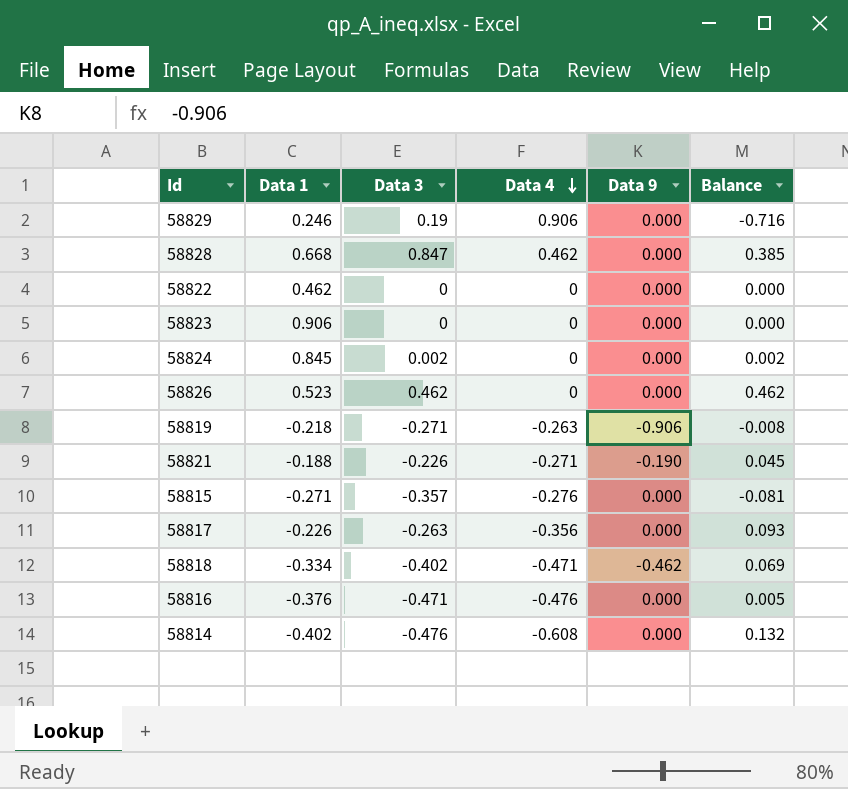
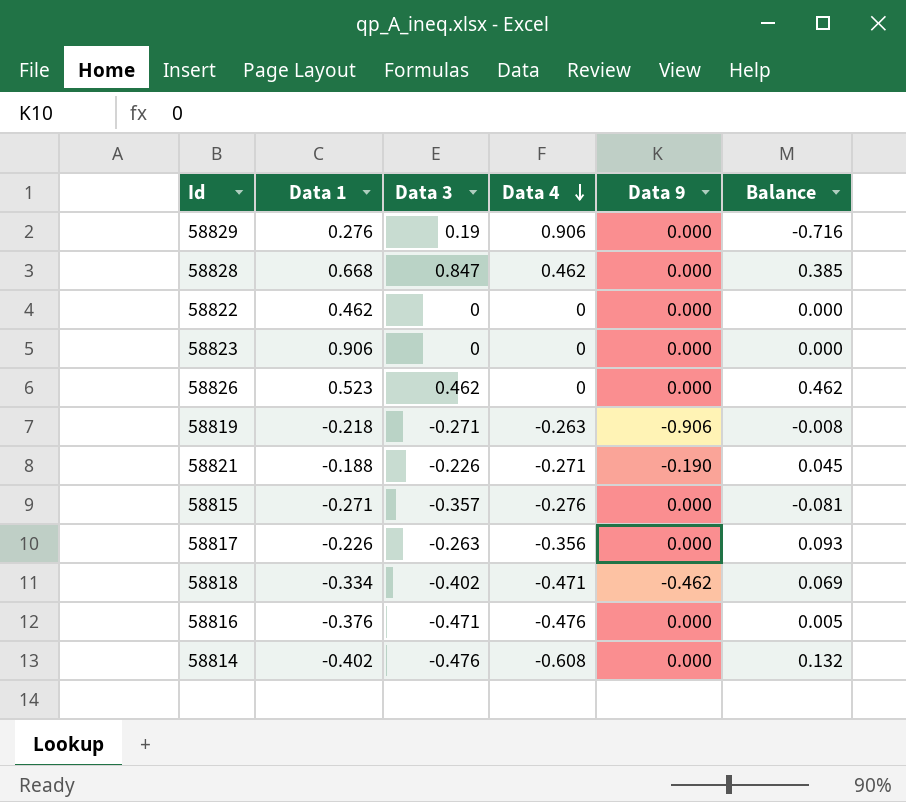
row 58824: 0.845 | 0.002 | 0 | 0.000 | 0.002 -> none
58829 | Data 1: 0.246 -> 0.276

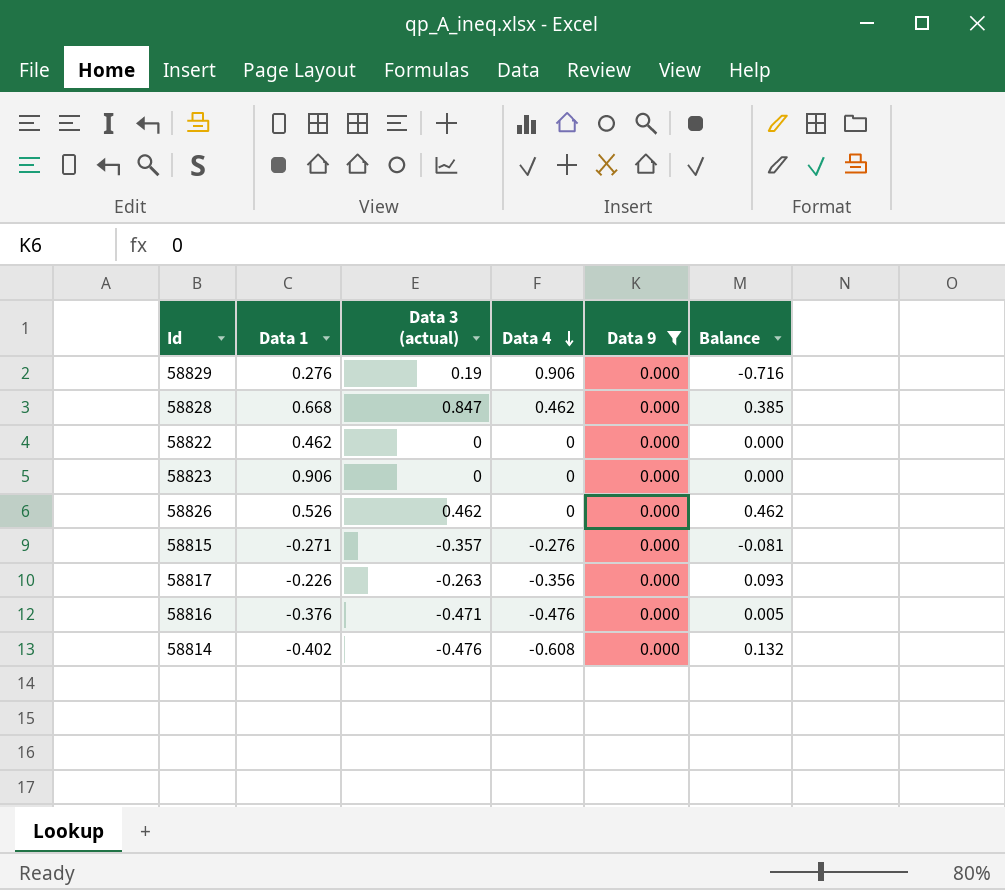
filter: none -> Data 9 = 0.000
column name: Data 3 -> Data 3 (actual)
58826 | Data 1: 0.523 -> 0.526

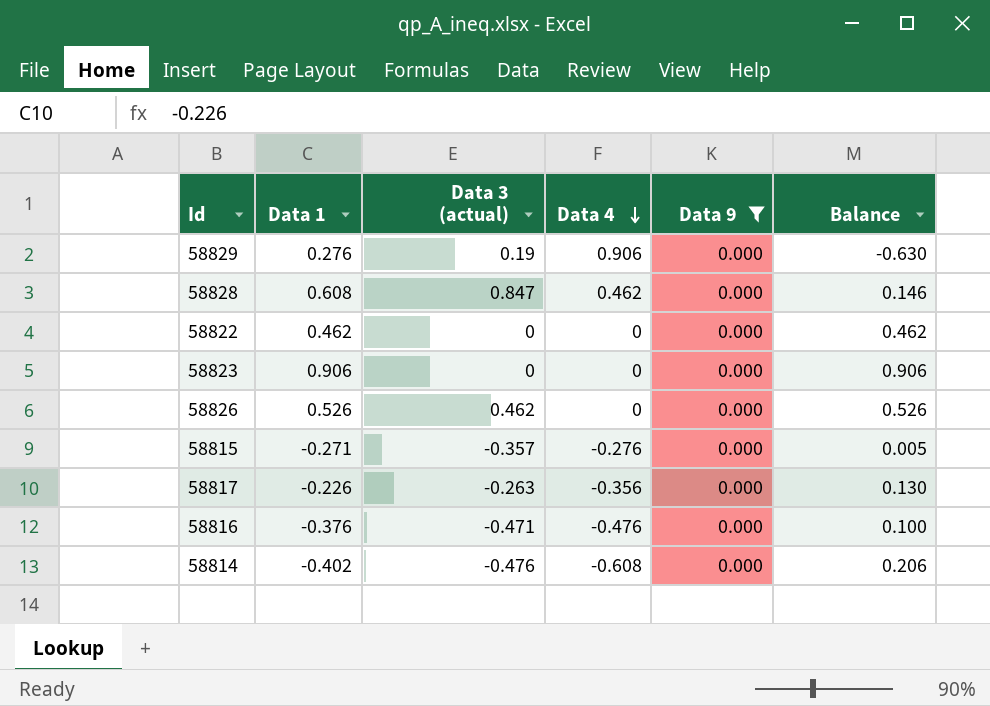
column Balance | formula: [Data 3 (actual)] - [Data 4] -> [Data 1] - [Data 4]
58828 | Data 1: 0.668 -> 0.608

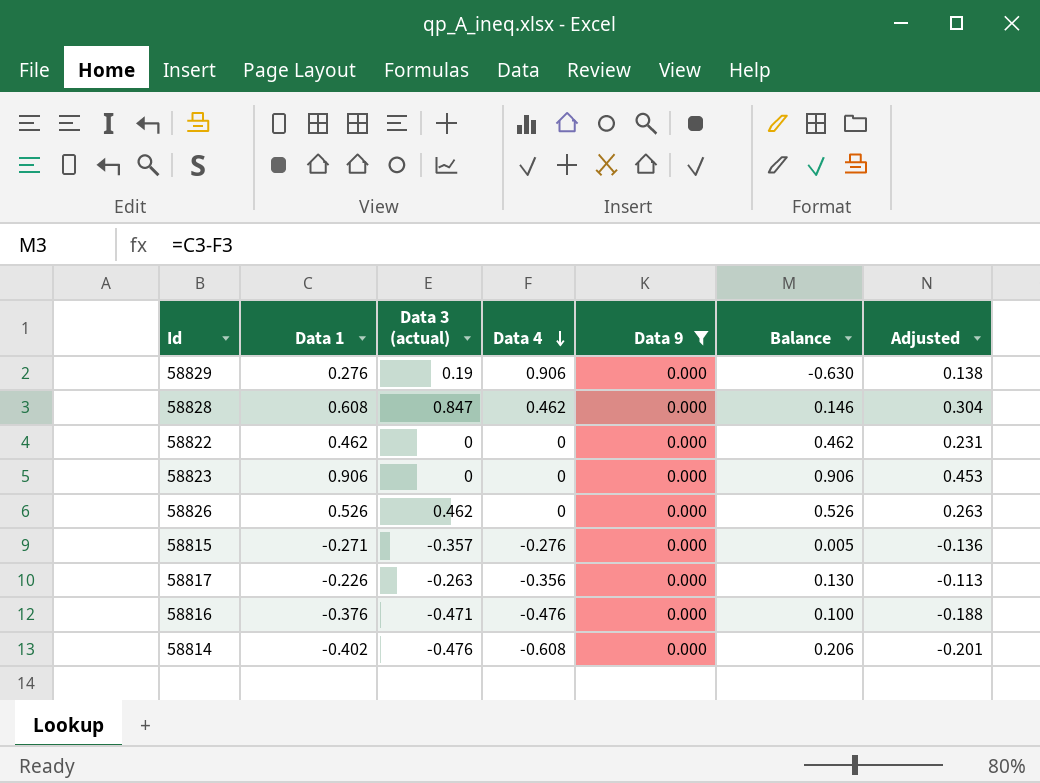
column Adjusted | formula: none -> [Data 1] * 0.5

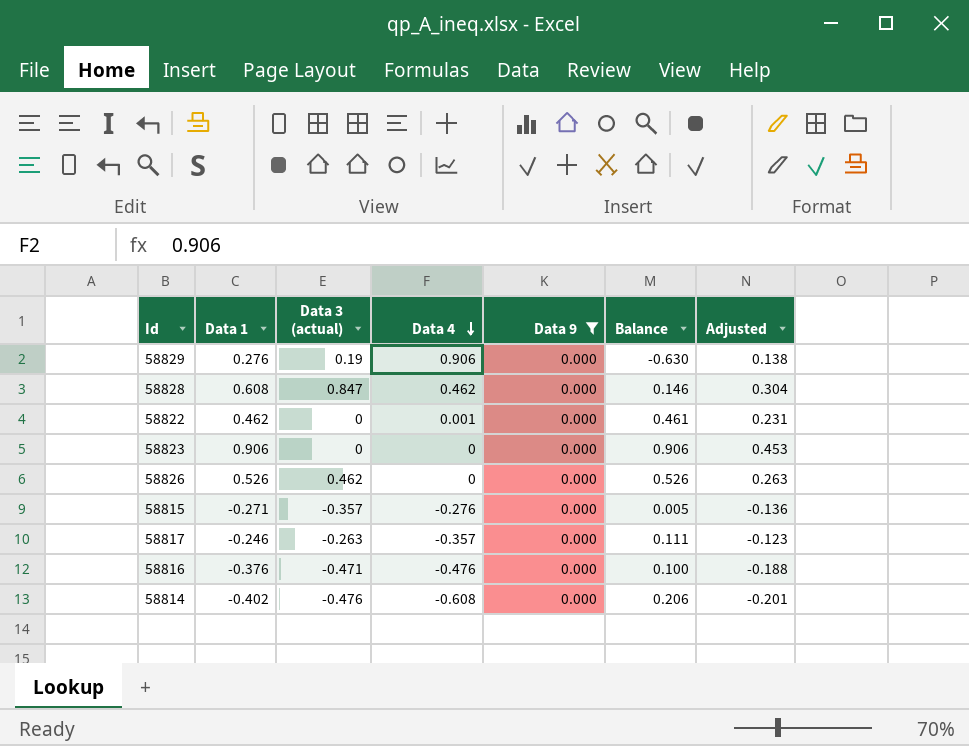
58822 | Data 4: 0 -> 0.001
58822 | Balance: 0.462 -> 0.461
58817 | Data 1: -0.226 -> -0.246
58817 | Data 4: -0.356 -> -0.357
58817 | Balance: 0.130 -> 0.111
58817 | Adjusted: -0.113 -> -0.123

